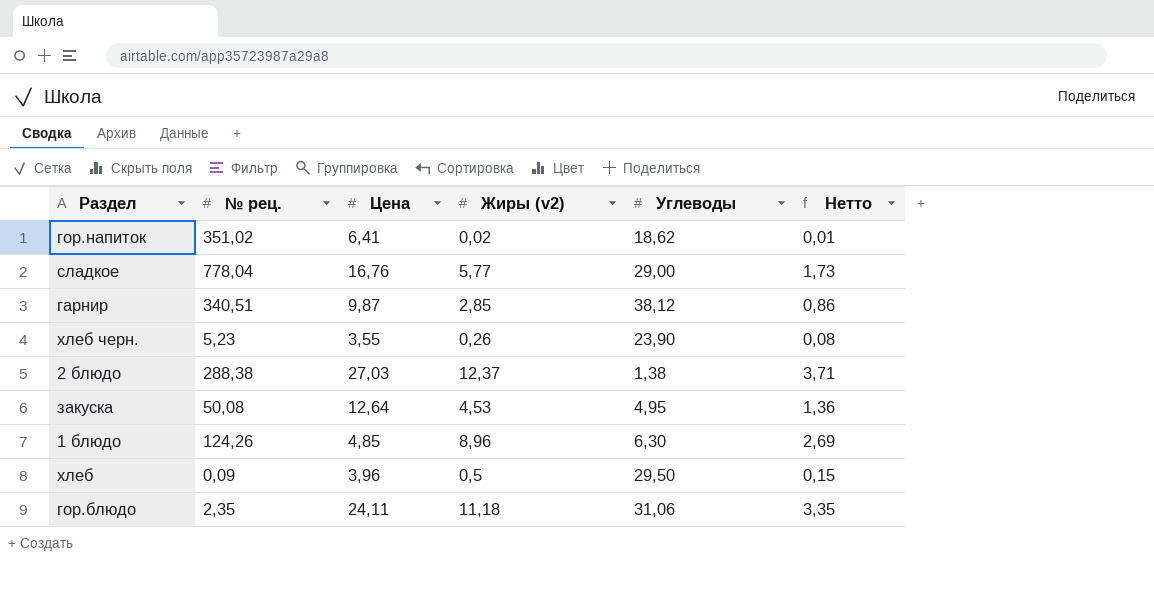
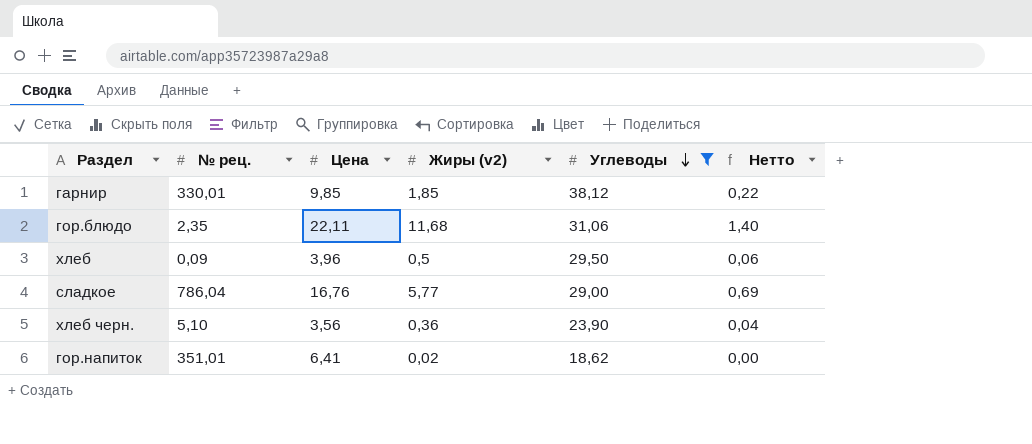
filter: none -> Углеводы >= 18,62
row order: none -> Углеводы descending
column Нетто | formula: [Жиры (v2)] * 0,3 -> [Жиры (v2)] * 0,12
гарнир | № рец.: 340,51 -> 330,01
гарнир | Цена: 9,87 -> 9,85
гарнир | Жиры (v2): 2,85 -> 1,85
гор.блюдо | Цена: 24,11 -> 22,11
гор.блюдо | Жиры (v2): 11,18 -> 11,68
сладкое | № рец.: 778,04 -> 786,04
хлеб черн. | № рец.: 5,23 -> 5,10
хлеб черн. | Цена: 3,55 -> 3,56
хлеб черн. | Жиры (v2): 0,26 -> 0,36
гор.напиток | № рец.: 351,02 -> 351,01

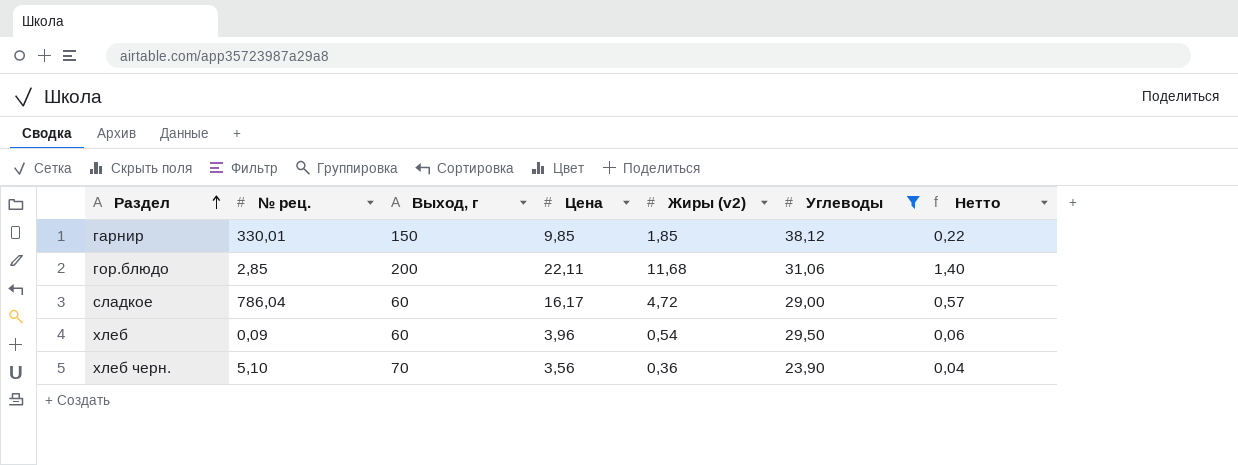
row order: Углеводы descending -> Раздел ascending
column Выход, г | position: none -> 3
row гор.напиток: 351,01 | 6,41 | 0,02 | 18,62 | 0,00 -> none
гор.блюдо | № рец.: 2,35 -> 2,85
сладкое | Цена: 16,76 -> 16,17
сладкое | Жиры (v2): 5,77 -> 4,72
сладкое | Нетто: 0,69 -> 0,57
хлеб | Жиры (v2): 0,5 -> 0,54

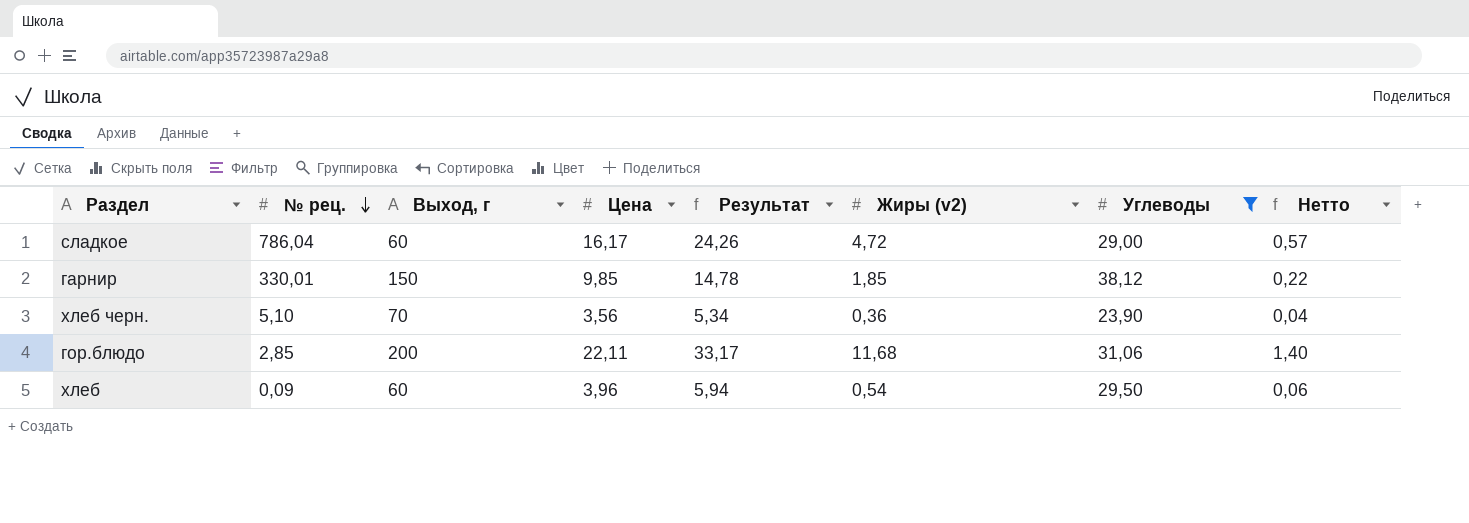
row order: Раздел ascending -> № рец. descending
column Результат | formula: none -> [Цена] * 1,5

